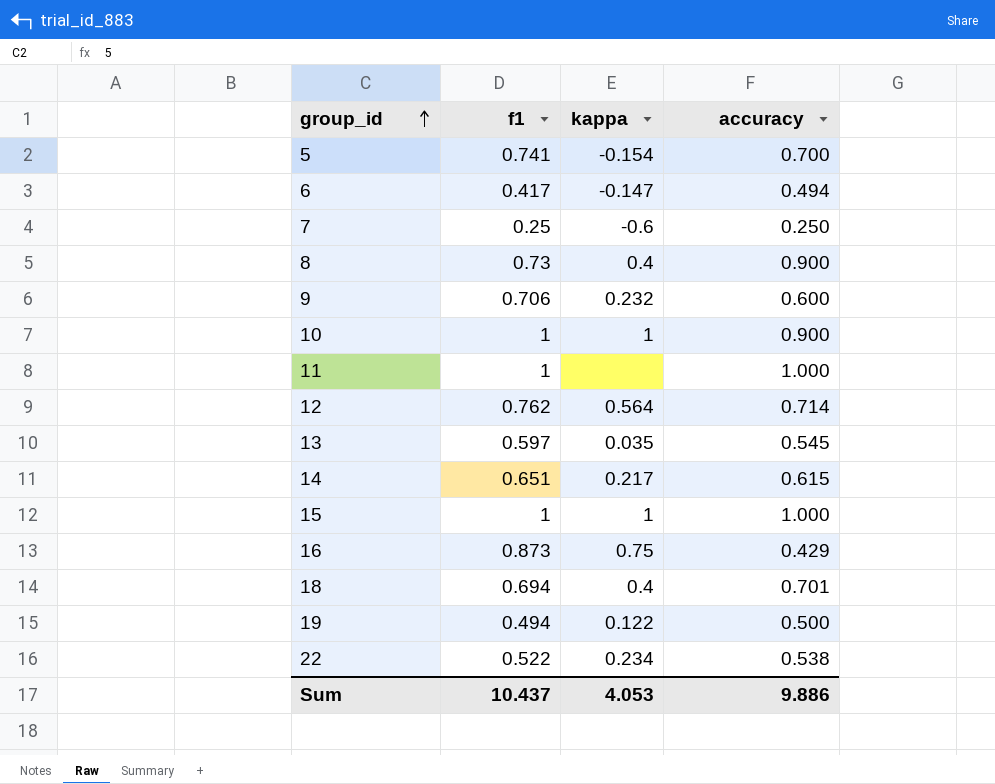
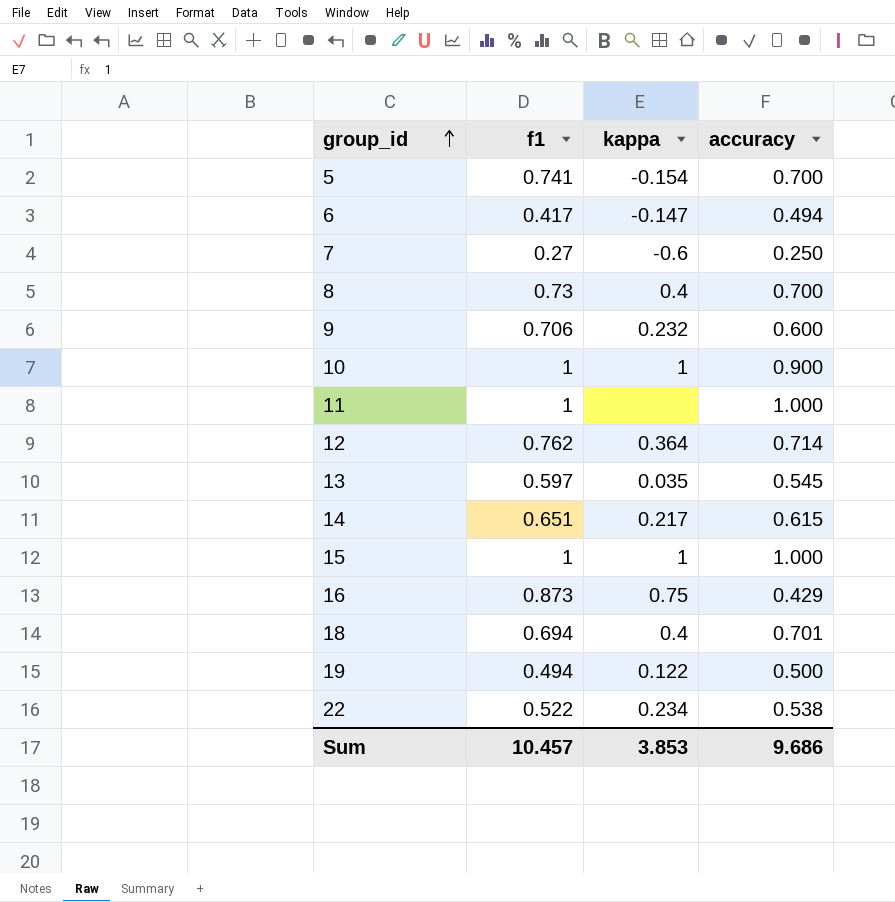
7 | f1: 0.25 -> 0.27
8 | accuracy: 0.900 -> 0.700
12 | kappa: 0.564 -> 0.364
Sum | f1: 10.437 -> 10.457
Sum | kappa: 4.053 -> 3.853
Sum | accuracy: 9.886 -> 9.686

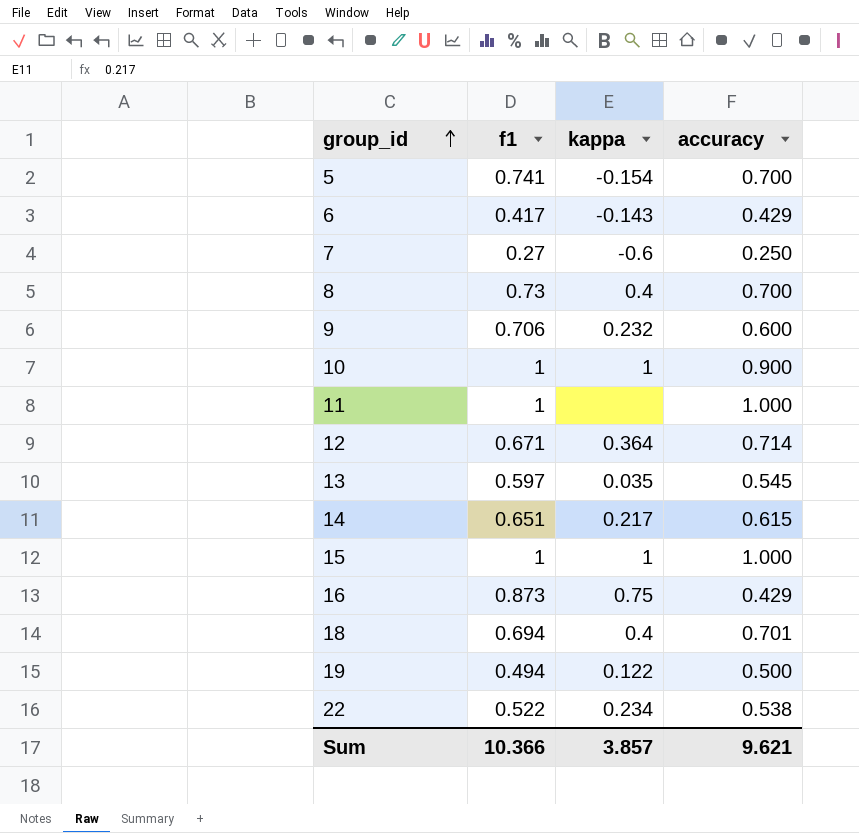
6 | kappa: -0.147 -> -0.143
6 | accuracy: 0.494 -> 0.429
12 | f1: 0.762 -> 0.671
Sum | f1: 10.457 -> 10.366
Sum | kappa: 3.853 -> 3.857
Sum | accuracy: 9.686 -> 9.621

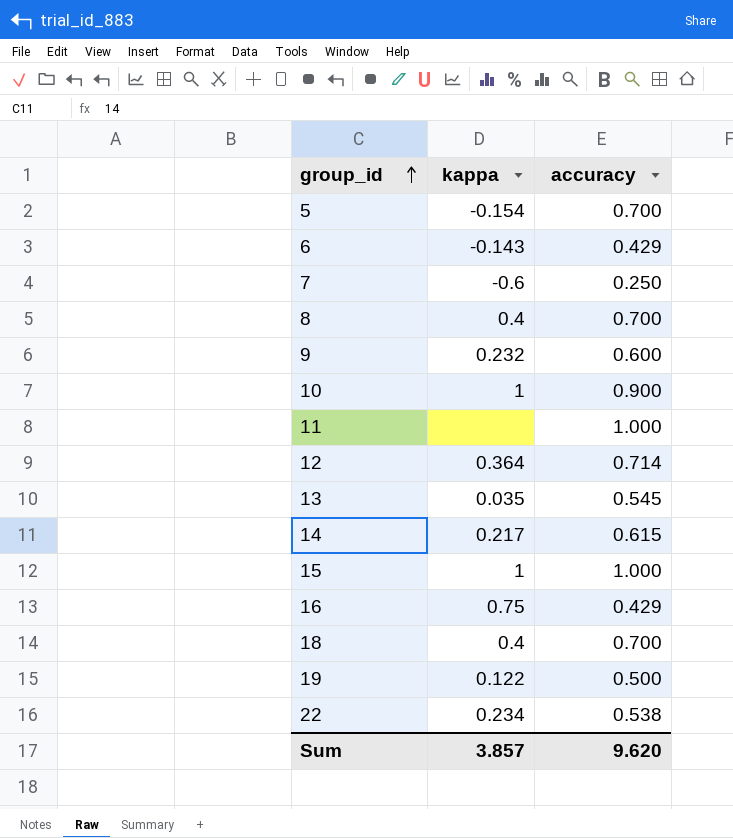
column f1 | position: 2 -> none
18 | accuracy: 0.701 -> 0.700
Sum | accuracy: 9.621 -> 9.620

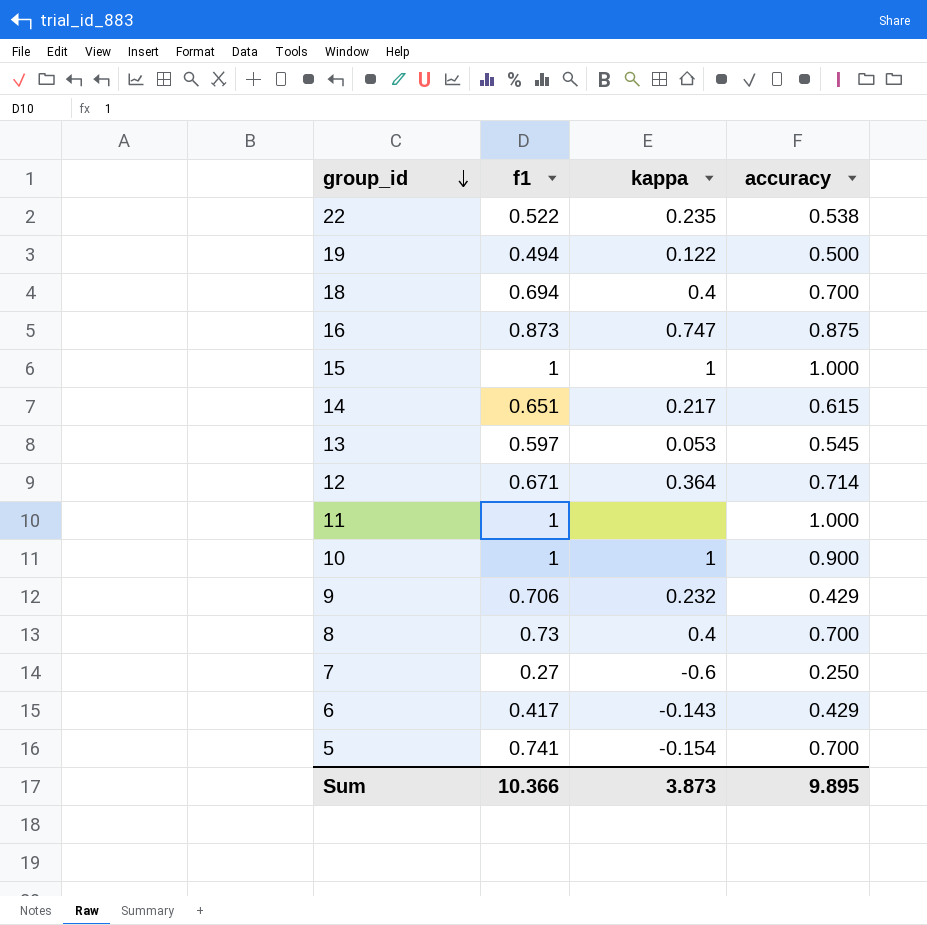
row order: group_id ascending -> group_id descending
column f1 | position: none -> 2
22 | kappa: 0.234 -> 0.235
16 | kappa: 0.75 -> 0.747
16 | accuracy: 0.429 -> 0.875
13 | kappa: 0.035 -> 0.053
9 | accuracy: 0.600 -> 0.429
Sum | kappa: 3.857 -> 3.873
Sum | accuracy: 9.620 -> 9.895

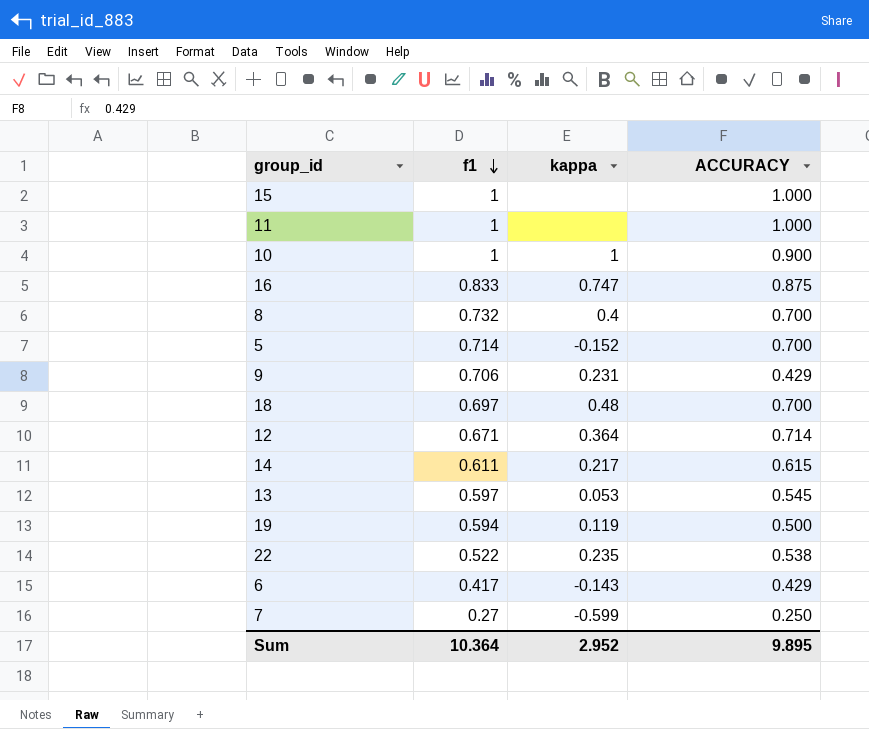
row order: group_id descending -> f1 descending
column name: accuracy -> ACCURACY
15 | kappa: 1 -> none
16 | f1: 0.873 -> 0.833
8 | f1: 0.73 -> 0.732
5 | f1: 0.741 -> 0.714
5 | kappa: -0.154 -> -0.152
9 | kappa: 0.232 -> 0.231
18 | f1: 0.694 -> 0.697
18 | kappa: 0.4 -> 0.48
14 | f1: 0.651 -> 0.611
19 | f1: 0.494 -> 0.594
19 | kappa: 0.122 -> 0.119
7 | kappa: -0.6 -> -0.599
Sum | f1: 10.366 -> 10.364
Sum | kappa: 3.873 -> 2.952

